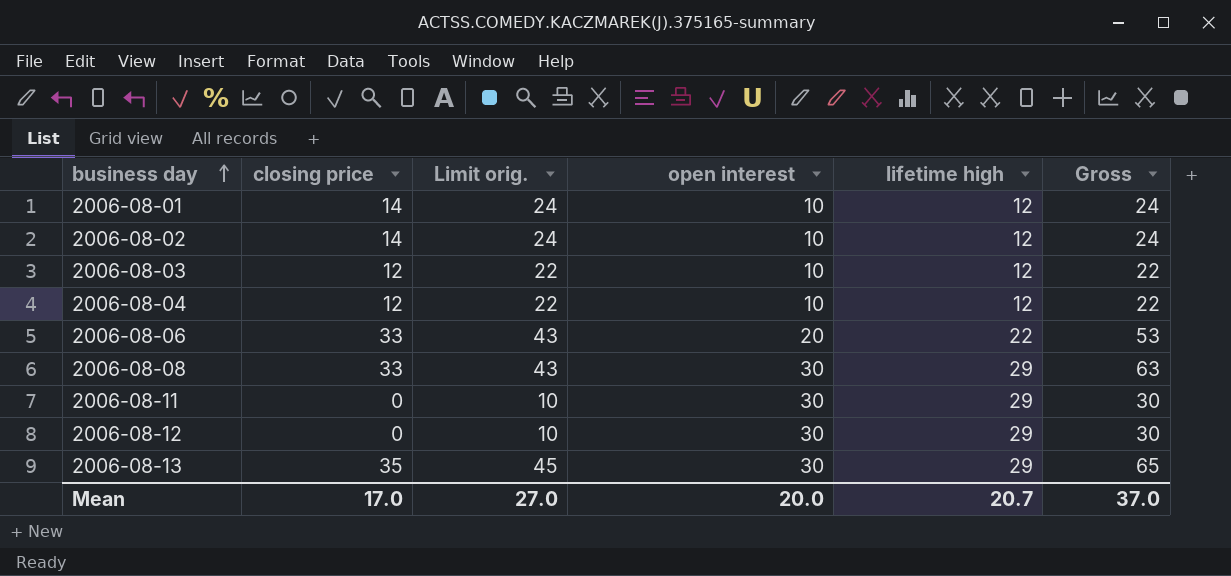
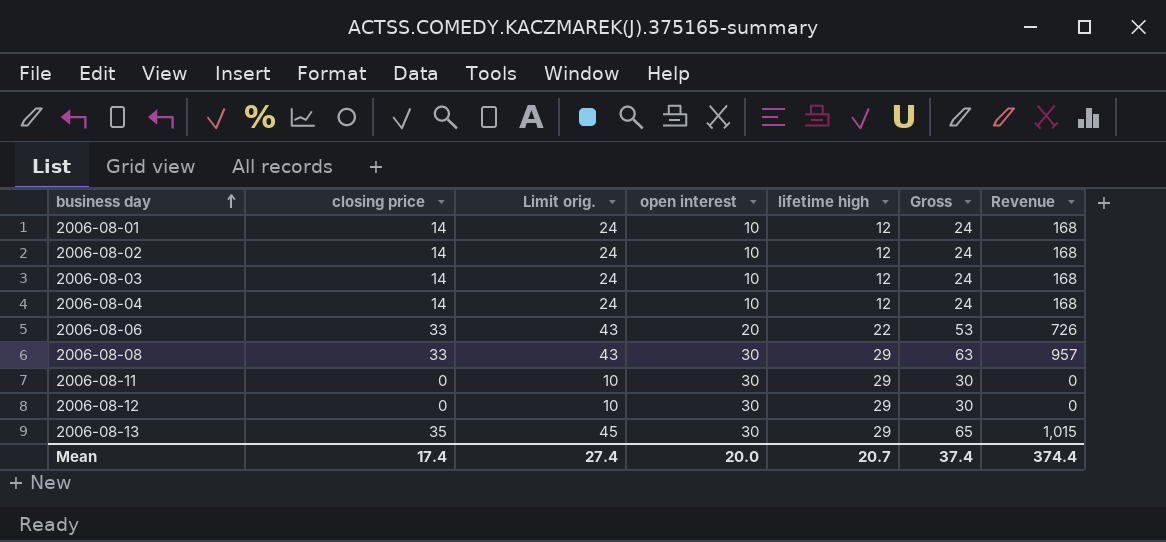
column Revenue | formula: none -> [closing price] * [lifetime high]
2006-08-03 | closing price: 12 -> 14
2006-08-03 | Limit orig.: 22 -> 24
2006-08-03 | Gross: 22 -> 24
2006-08-04 | closing price: 12 -> 14
2006-08-04 | Limit orig.: 22 -> 24
2006-08-04 | Gross: 22 -> 24
Mean | closing price: 17.0 -> 17.4
Mean | Limit orig.: 27.0 -> 27.4
Mean | Gross: 37.0 -> 37.4

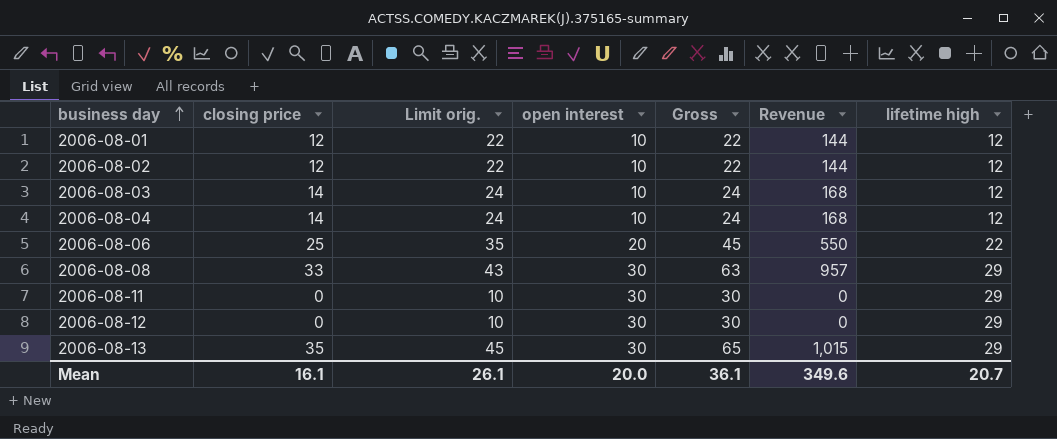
column lifetime high | position: 5 -> 7
2006-08-01 | closing price: 14 -> 12
2006-08-01 | Limit orig.: 24 -> 22
2006-08-01 | Gross: 24 -> 22
2006-08-01 | Revenue: 168 -> 144
2006-08-02 | closing price: 14 -> 12
2006-08-02 | Limit orig.: 24 -> 22
2006-08-02 | Gross: 24 -> 22
2006-08-02 | Revenue: 168 -> 144
2006-08-06 | closing price: 33 -> 25
2006-08-06 | Limit orig.: 43 -> 35
2006-08-06 | Gross: 53 -> 45
2006-08-06 | Revenue: 726 -> 550
Mean | closing price: 17.4 -> 16.1
Mean | Limit orig.: 27.4 -> 26.1
Mean | Gross: 37.4 -> 36.1
Mean | Revenue: 374.4 -> 349.6

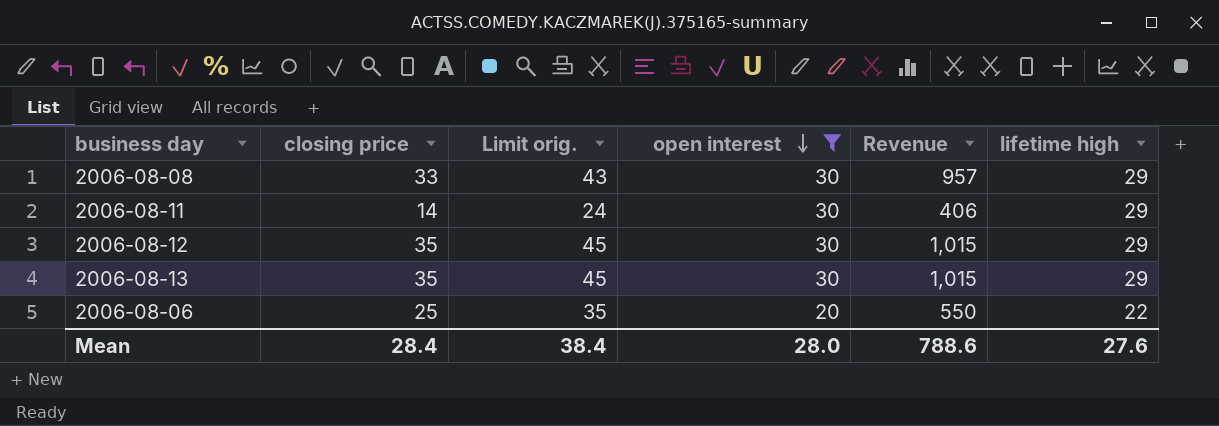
filter: none -> open interest != 10
row order: business day ascending -> open interest descending
column Gross | formula: [closing price] + [open interest] -> none
2006-08-11 | closing price: 0 -> 14
2006-08-11 | Limit orig.: 10 -> 24
2006-08-11 | Revenue: 0 -> 406
2006-08-12 | closing price: 0 -> 35
2006-08-12 | Limit orig.: 10 -> 45
2006-08-12 | Revenue: 0 -> 1,015
Mean | closing price: 16.1 -> 28.4
Mean | Limit orig.: 26.1 -> 38.4
Mean | open interest: 20.0 -> 28.0
Mean | Revenue: 349.6 -> 788.6
Mean | lifetime high: 20.7 -> 27.6

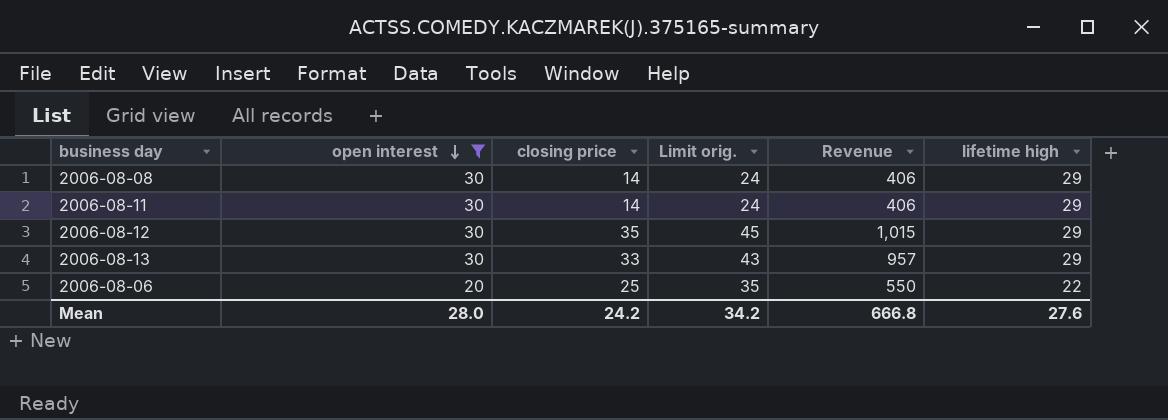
column open interest | position: 4 -> 2
2006-08-08 | closing price: 33 -> 14
2006-08-08 | Limit orig.: 43 -> 24
2006-08-08 | Revenue: 957 -> 406
2006-08-13 | closing price: 35 -> 33
2006-08-13 | Limit orig.: 45 -> 43
2006-08-13 | Revenue: 1,015 -> 957
Mean | closing price: 28.4 -> 24.2
Mean | Limit orig.: 38.4 -> 34.2
Mean | Revenue: 788.6 -> 666.8

